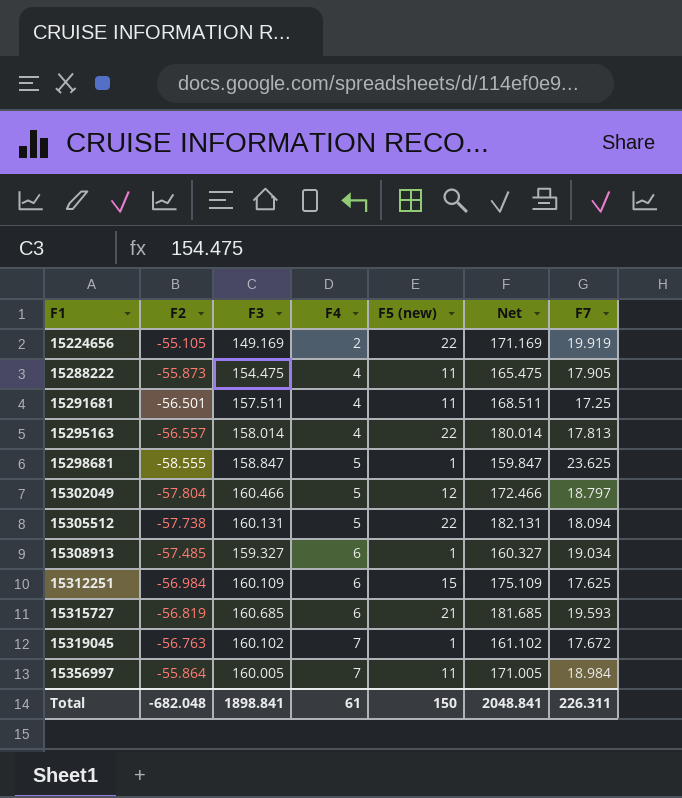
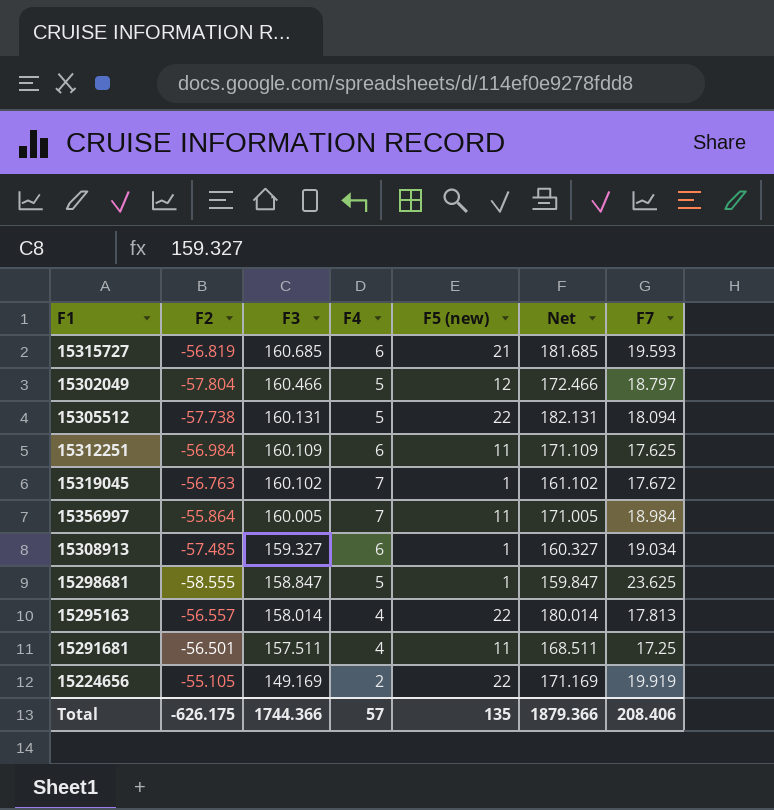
row order: F1 ascending -> F3 descending
row 15288222: -55.873 | 154.475 | 4 | 11 | 165.475 | 17.905 -> none
15312251 | F5 (new): 15 -> 11
15312251 | Net: 175.109 -> 171.109
Total | F2: -682.048 -> -626.175
Total | F3: 1898.841 -> 1744.366
Total | F4: 61 -> 57
Total | F5 (new): 150 -> 135
Total | Net: 2048.841 -> 1879.366
Total | F7: 226.311 -> 208.406

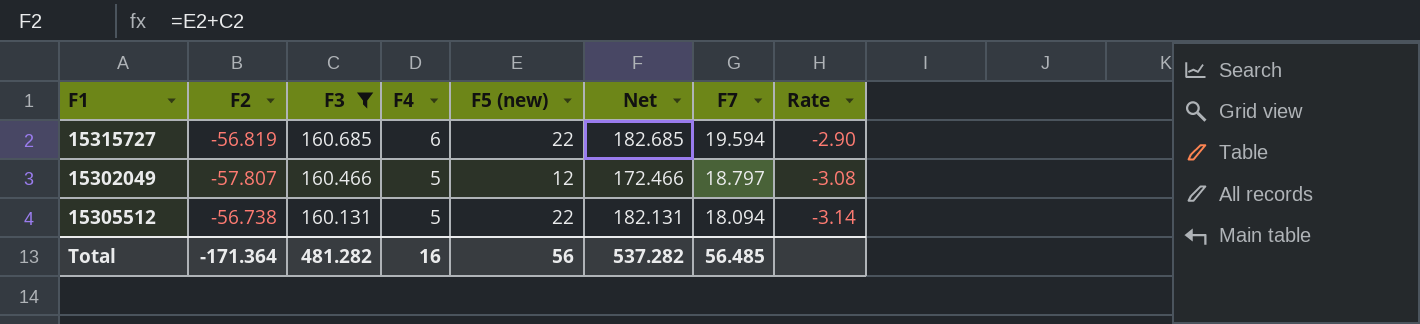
filter: none -> F3 >= 160.131
column Rate | formula: none -> [F2] / [F7]
15315727 | F5 (new): 21 -> 22
15315727 | Net: 181.685 -> 182.685
15315727 | F7: 19.593 -> 19.594
15302049 | F2: -57.804 -> -57.807
15305512 | F2: -57.738 -> -56.738
Total | F2: -626.175 -> -171.364
Total | F3: 1744.366 -> 481.282
Total | F4: 57 -> 16
Total | F5 (new): 135 -> 56
Total | Net: 1879.366 -> 537.282
Total | F7: 208.406 -> 56.485

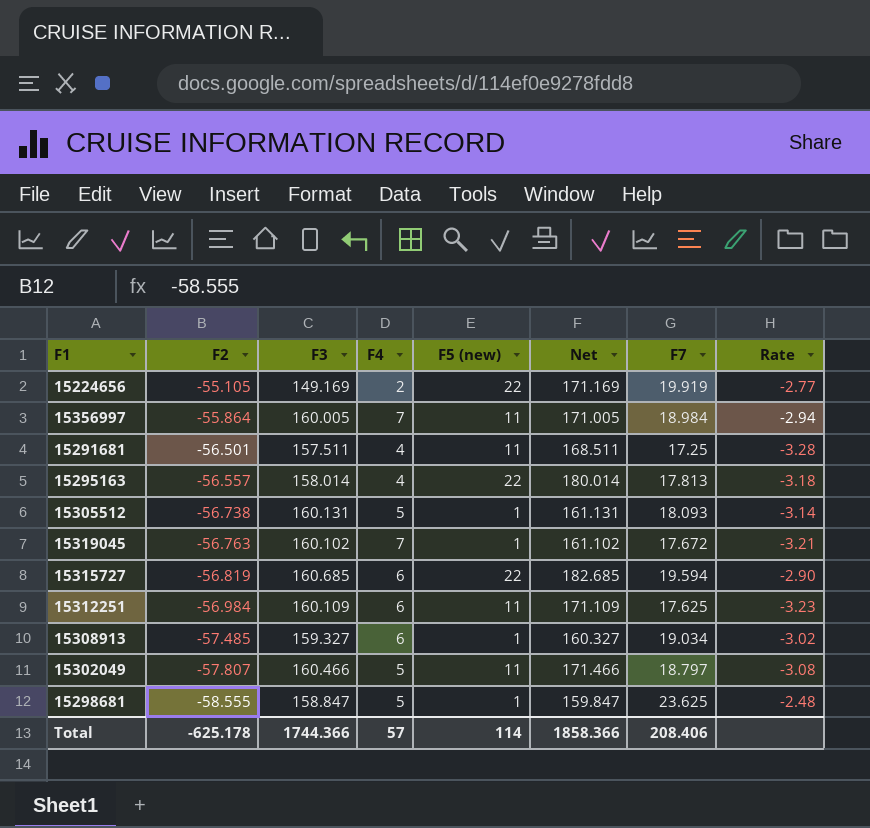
filter: F3 >= 160.131 -> none
row order: F3 descending -> F2 descending
15305512 | F5 (new): 22 -> 1
15305512 | Net: 182.131 -> 161.131
15305512 | F7: 18.094 -> 18.093
15302049 | F5 (new): 12 -> 11
15302049 | Net: 172.466 -> 171.466
Total | F2: -171.364 -> -625.178
Total | F3: 481.282 -> 1744.366
Total | F4: 16 -> 57
Total | F5 (new): 56 -> 114
Total | Net: 537.282 -> 1858.366
Total | F7: 56.485 -> 208.406

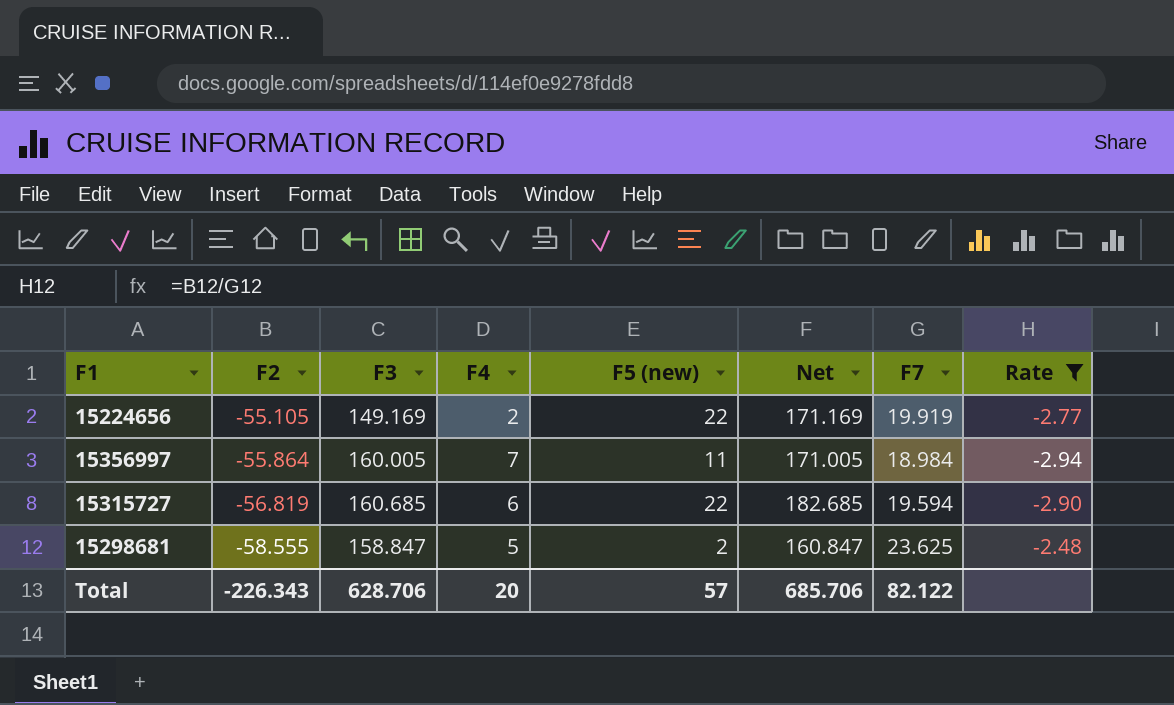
filter: none -> Rate >= -2.94
15298681 | F5 (new): 1 -> 2
15298681 | Net: 159.847 -> 160.847
Total | F2: -625.178 -> -226.343
Total | F3: 1744.366 -> 628.706
Total | F4: 57 -> 20
Total | F5 (new): 114 -> 57
Total | Net: 1858.366 -> 685.706
Total | F7: 208.406 -> 82.122

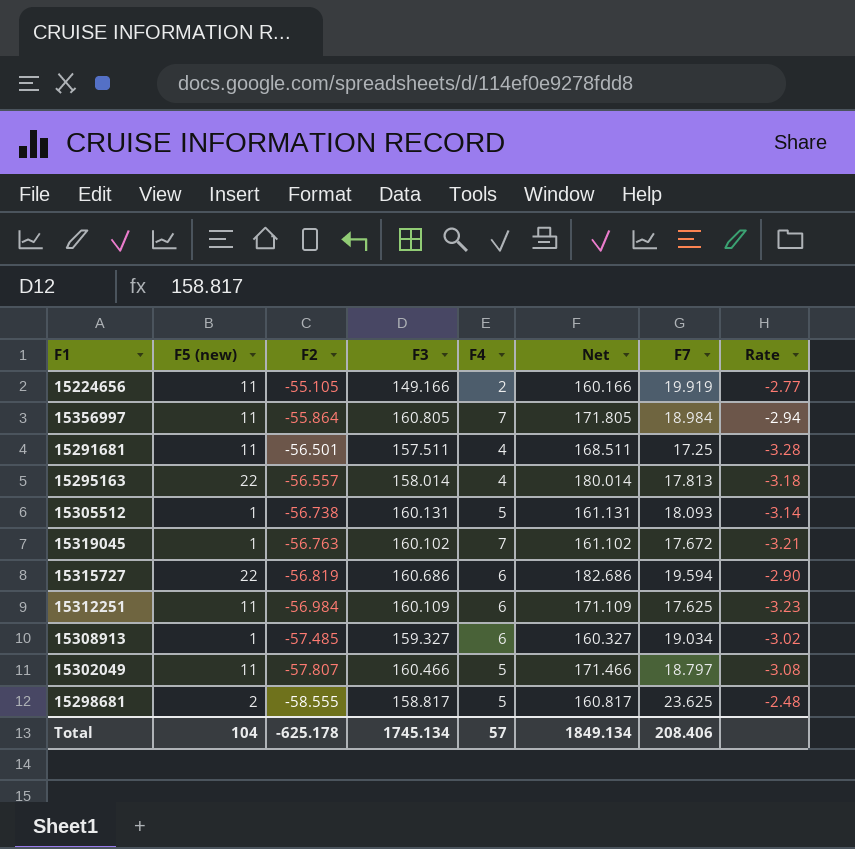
filter: Rate >= -2.94 -> none
column F5 (new) | position: 5 -> 2
15224656 | F5 (new): 22 -> 11
15224656 | F3: 149.169 -> 149.166
15224656 | Net: 171.169 -> 160.166
15356997 | F3: 160.005 -> 160.805
15356997 | Net: 171.005 -> 171.805
15315727 | F3: 160.685 -> 160.686
15315727 | Net: 182.685 -> 182.686
15298681 | F3: 158.847 -> 158.817
15298681 | Net: 160.847 -> 160.817
Total | F5 (new): 57 -> 104
Total | F2: -226.343 -> -625.178
Total | F3: 628.706 -> 1745.134
Total | F4: 20 -> 57
Total | Net: 685.706 -> 1849.134
Total | F7: 82.122 -> 208.406

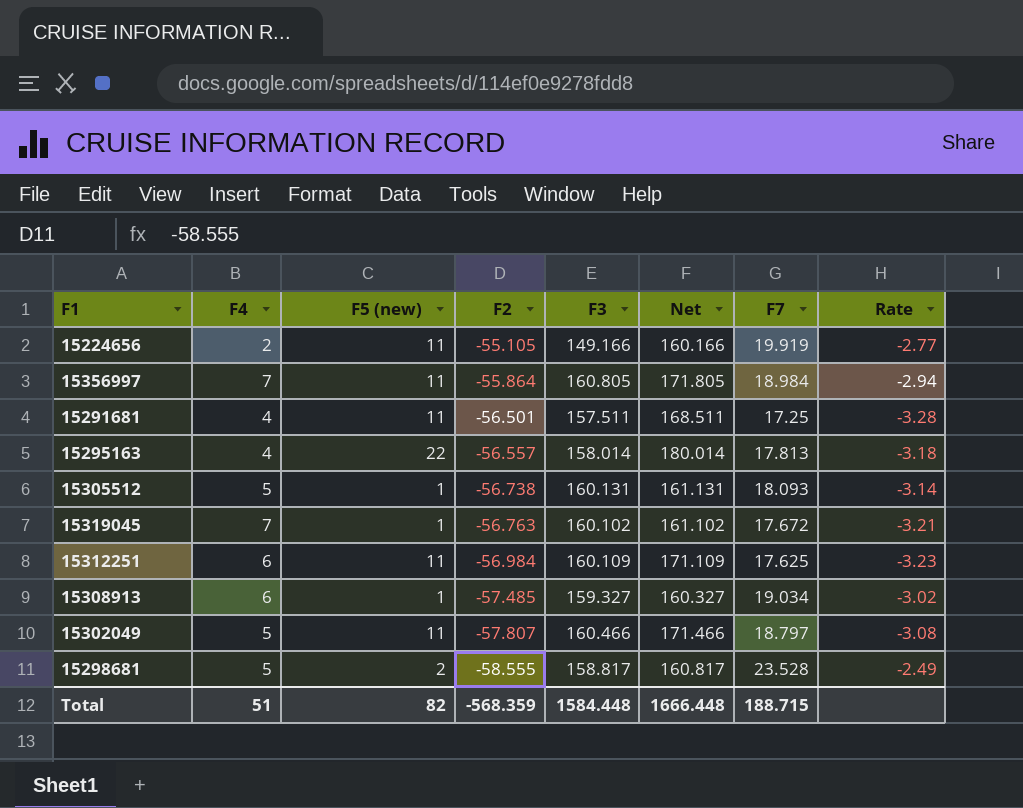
column F4 | position: 5 -> 2
row 15315727: 22 | -56.819 | 160.686 | 6 | 182.686 | 19.594 | -2.90 -> none
15298681 | F7: 23.625 -> 23.528
15298681 | Rate: -2.48 -> -2.49
Total | F4: 57 -> 51
Total | F5 (new): 104 -> 82
Total | F2: -625.178 -> -568.359
Total | F3: 1745.134 -> 1584.448
Total | Net: 1849.134 -> 1666.448
Total | F7: 208.406 -> 188.715

